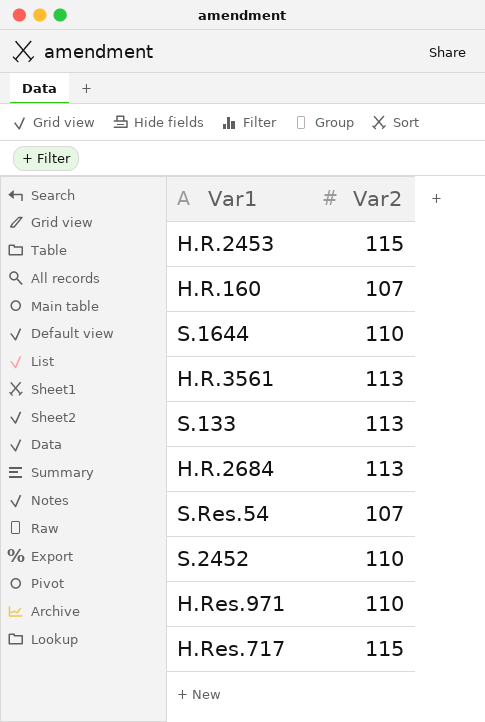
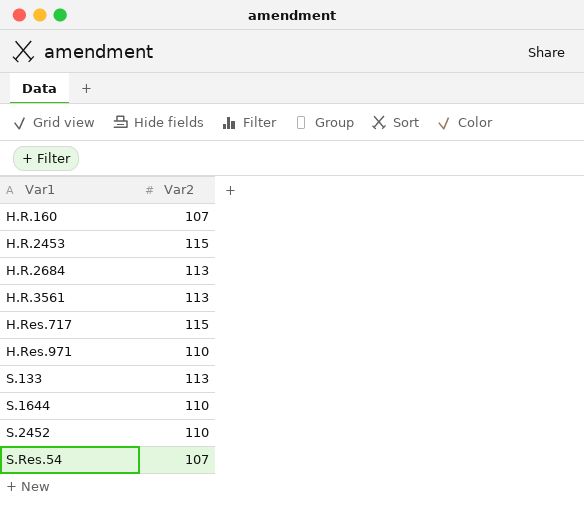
row order: none -> Var1 ascending

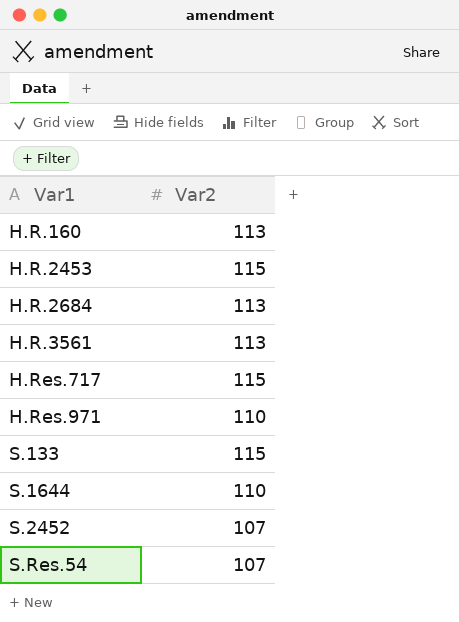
H.R.160 | Var2: 107 -> 113
S.133 | Var2: 113 -> 115
S.2452 | Var2: 110 -> 107

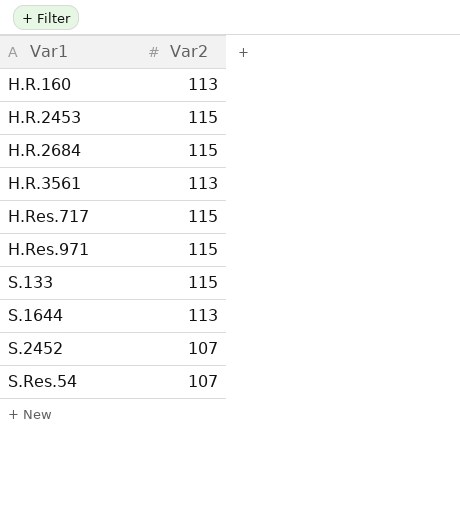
H.R.2684 | Var2: 113 -> 115
H.Res.971 | Var2: 110 -> 115
S.1644 | Var2: 110 -> 113

